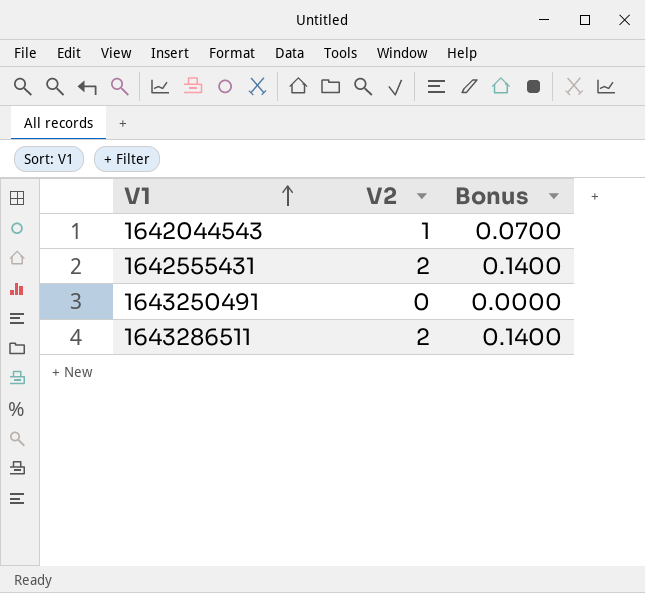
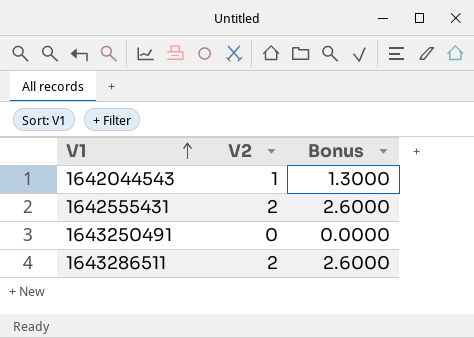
column Bonus | formula: [V2] * 0.07 -> [V2] * 1.3

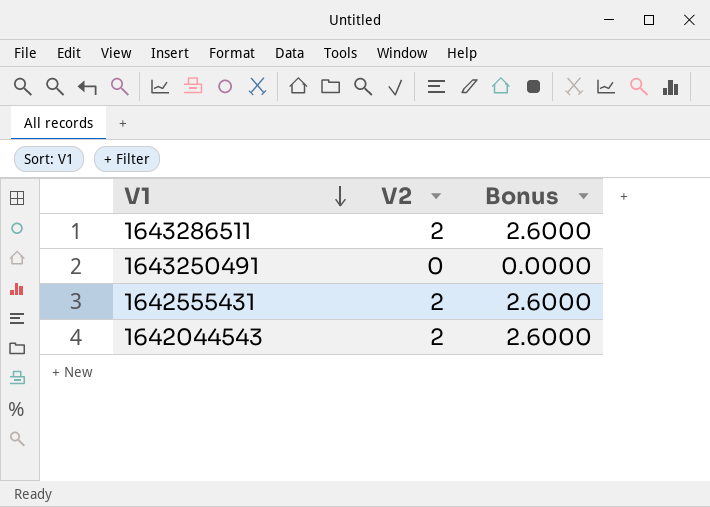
row order: V1 ascending -> V1 descending
1642044543 | V2: 1 -> 2
1642044543 | Bonus: 1.3000 -> 2.6000

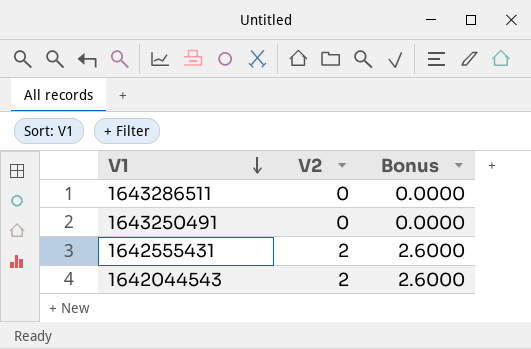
1643286511 | V2: 2 -> 0
1643286511 | Bonus: 2.6000 -> 0.0000

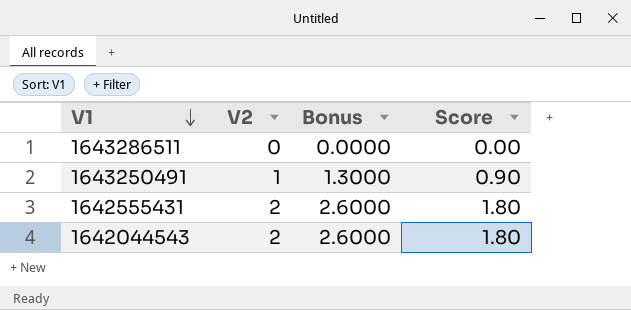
column Score | formula: none -> [V2] * 0.9
1643250491 | V2: 0 -> 1
1643250491 | Bonus: 0.0000 -> 1.3000

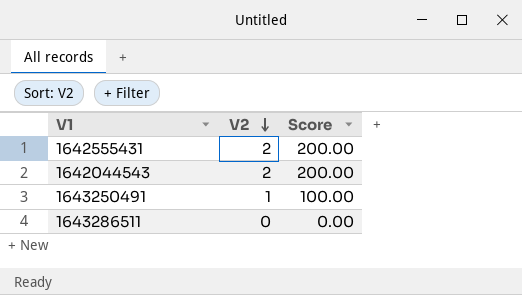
row order: V1 descending -> V2 descending
column Bonus | formula: [V2] * 1.3 -> none
column Score | formula: [V2] * 0.9 -> [V2] * 100

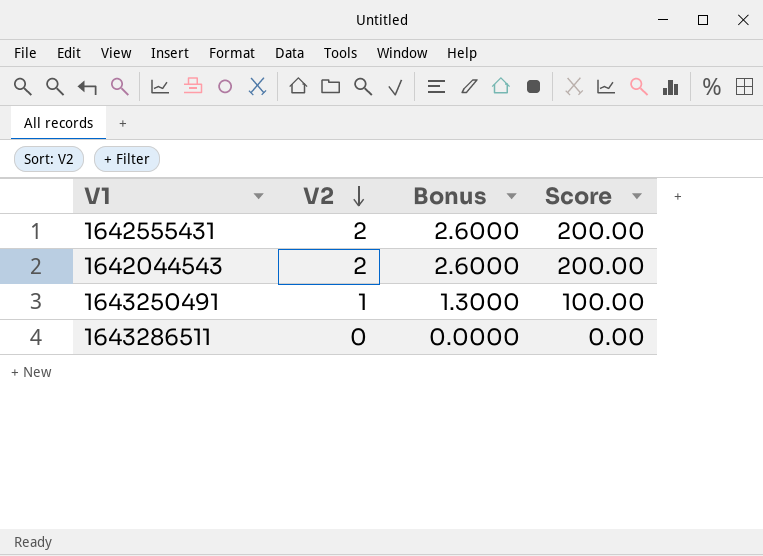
column Bonus | formula: none -> [V2] * 1.3

